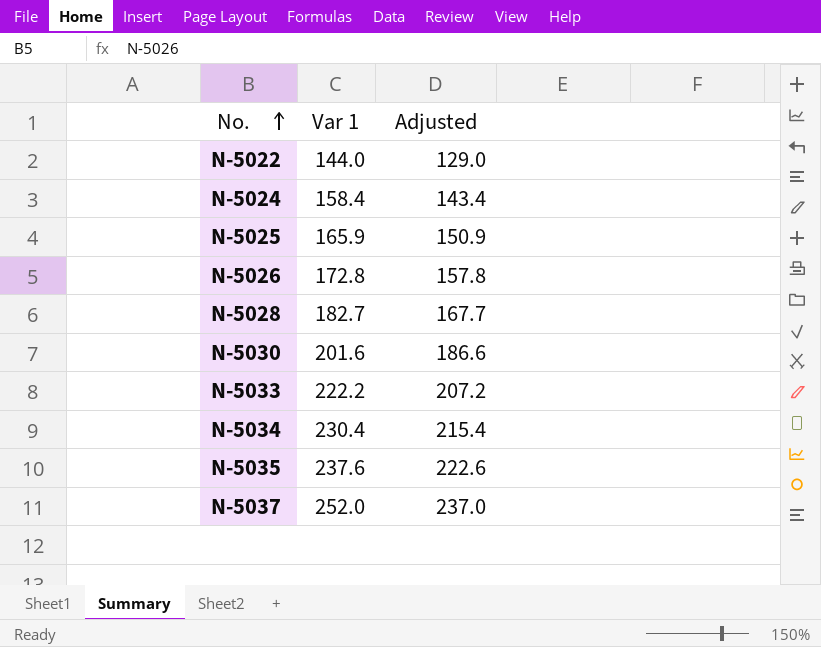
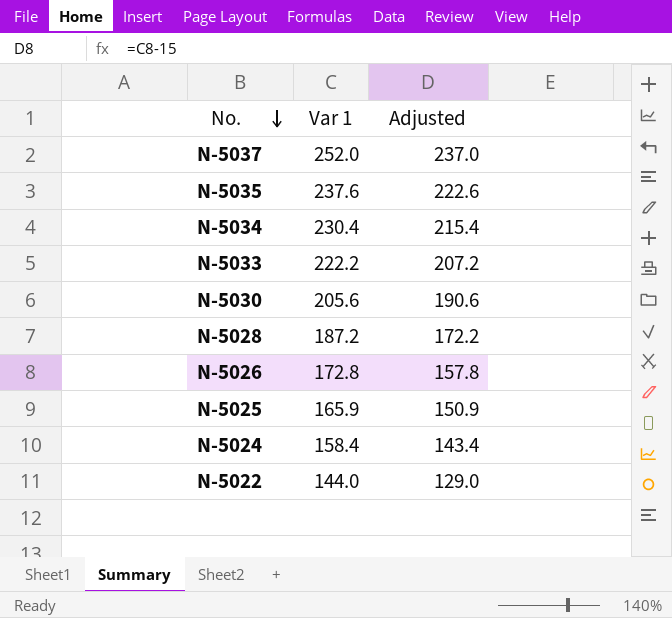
row order: No. ascending -> No. descending
N-5030 | Var 1: 201.6 -> 205.6
N-5030 | Adjusted: 186.6 -> 190.6
N-5028 | Var 1: 182.7 -> 187.2
N-5028 | Adjusted: 167.7 -> 172.2

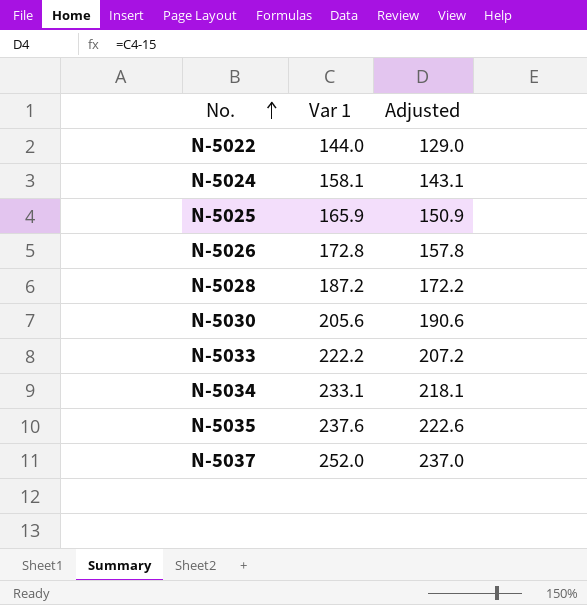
row order: No. descending -> No. ascending
N-5024 | Var 1: 158.4 -> 158.1
N-5024 | Adjusted: 143.4 -> 143.1
N-5034 | Var 1: 230.4 -> 233.1
N-5034 | Adjusted: 215.4 -> 218.1

